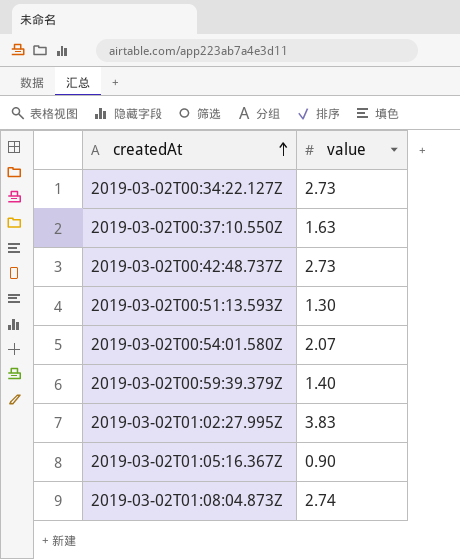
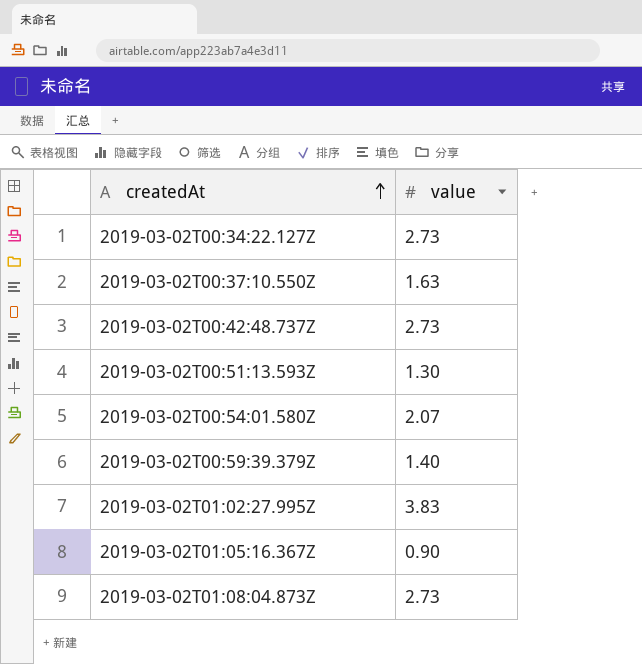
2019-03-02T01:08:04.873Z | value: 2.74 -> 2.73

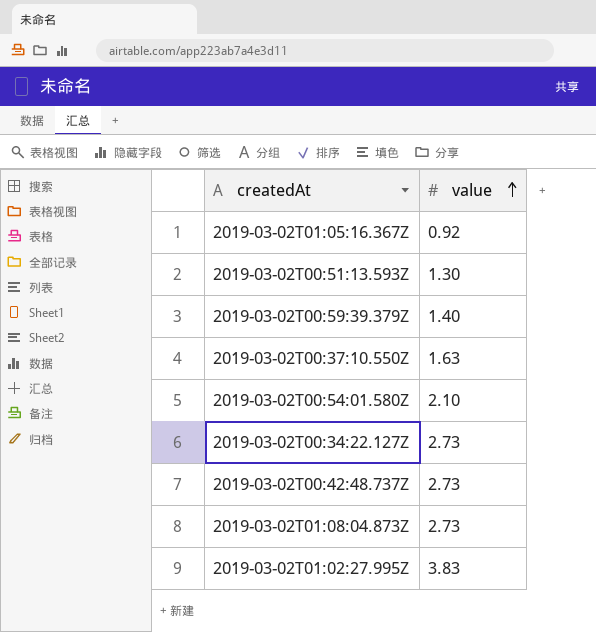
row order: createdAt ascending -> value ascending
2019-03-02T01:05:16.367Z | value: 0.90 -> 0.92
2019-03-02T00:54:01.580Z | value: 2.07 -> 2.10

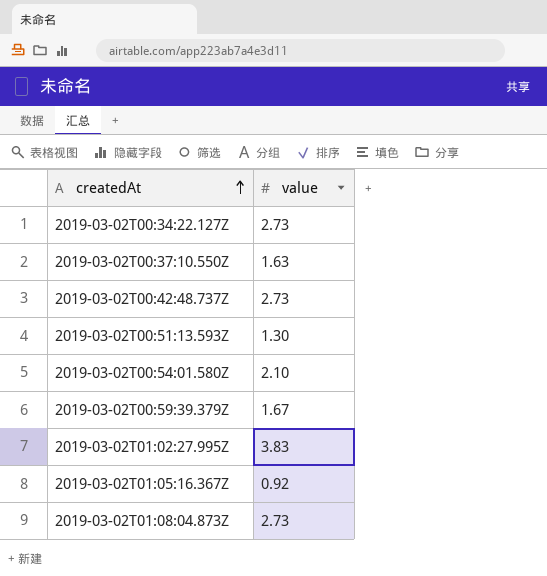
row order: value ascending -> createdAt ascending
2019-03-02T00:59:39.379Z | value: 1.40 -> 1.67

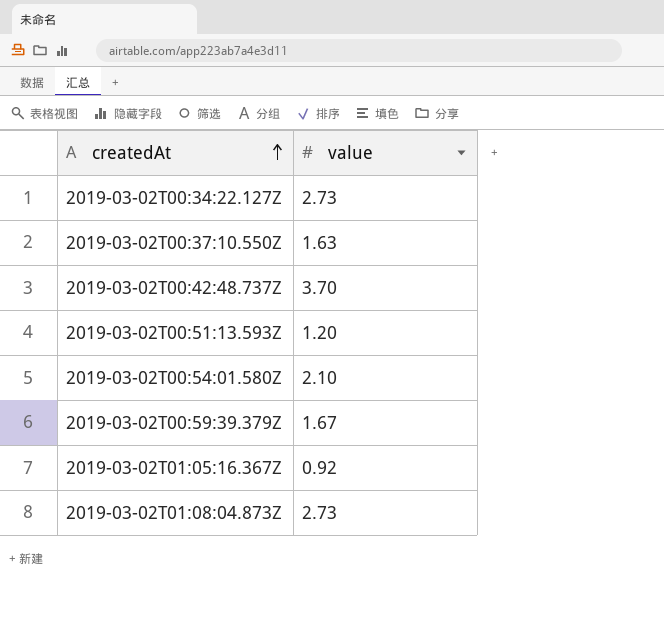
row 2019-03-02T01:02:27.995Z: 3.83 -> none
2019-03-02T00:42:48.737Z | value: 2.73 -> 3.70
2019-03-02T00:51:13.593Z | value: 1.30 -> 1.20

